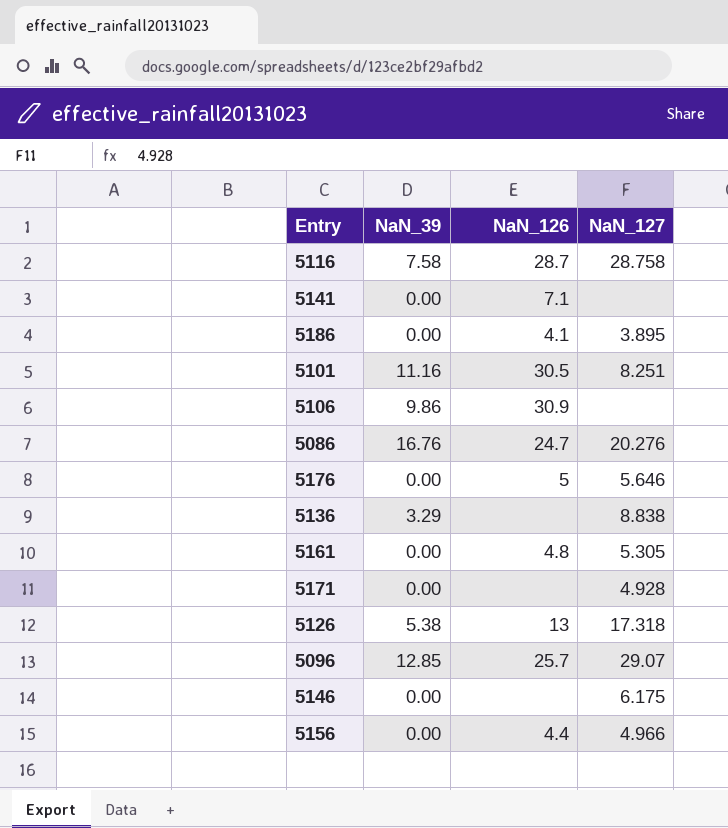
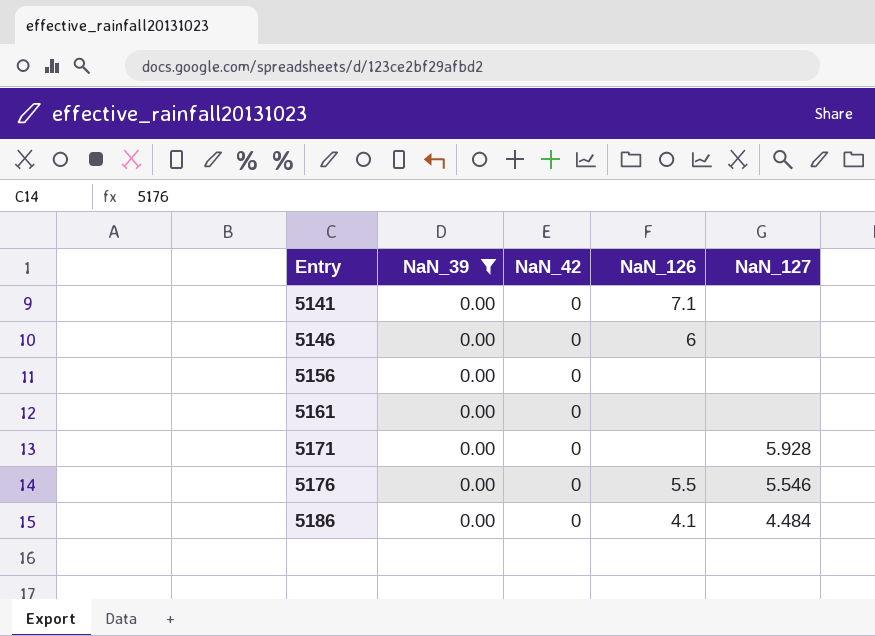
filter: none -> NaN_39 = 0.00
row order: none -> Entry ascending
column NaN_42 | position: none -> 3
5146 | NaN_126: none -> 6
5146 | NaN_127: 6.175 -> none
5156 | NaN_126: 4.4 -> none
5156 | NaN_127: 4.966 -> none
5161 | NaN_126: 4.8 -> none
5161 | NaN_127: 5.305 -> none
5171 | NaN_127: 4.928 -> 5.928
5176 | NaN_126: 5 -> 5.5
5176 | NaN_127: 5.646 -> 5.546
5186 | NaN_127: 3.895 -> 4.484

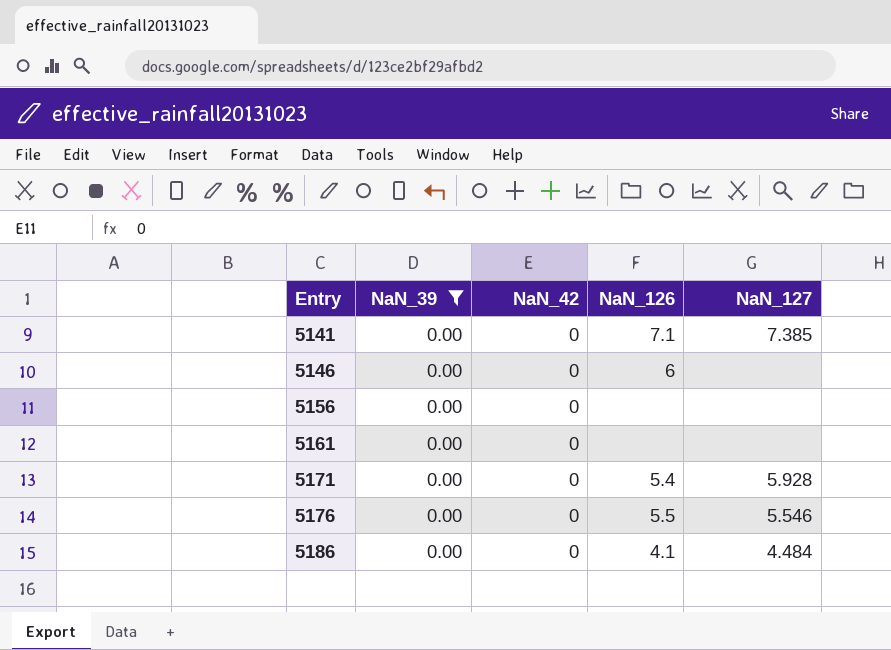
5141 | NaN_127: none -> 7.385
5171 | NaN_126: none -> 5.4

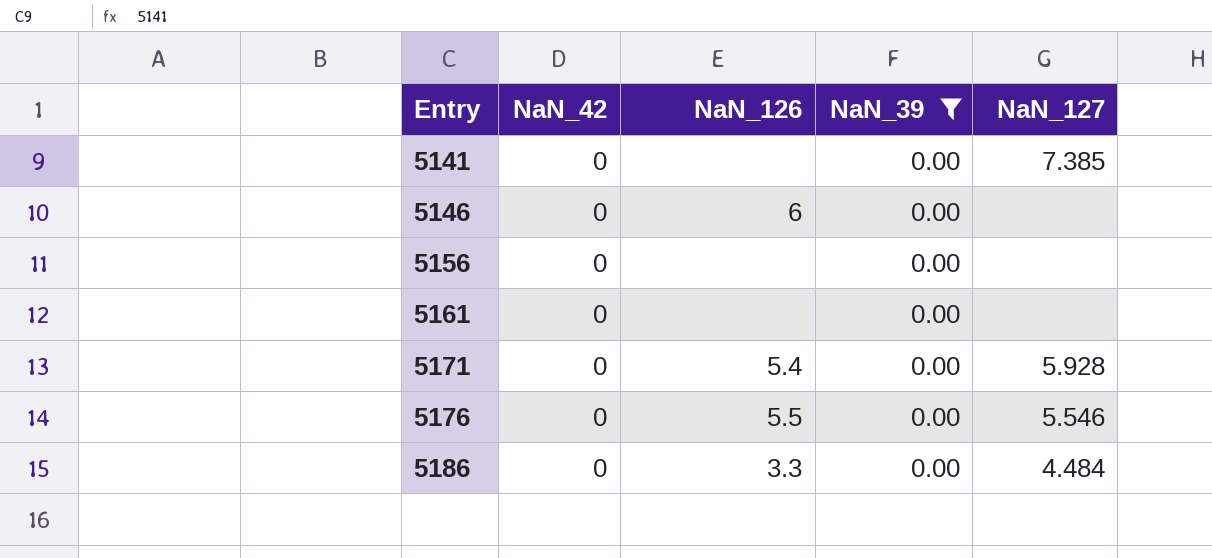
column NaN_39 | position: 2 -> 4
5141 | NaN_126: 7.1 -> none
5186 | NaN_126: 4.1 -> 3.3

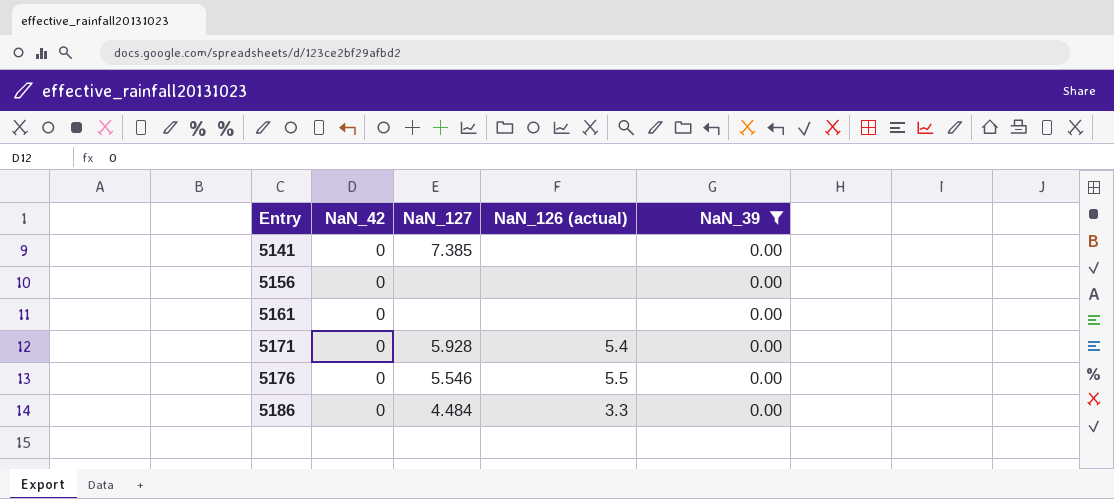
column NaN_127 | position: 5 -> 3
column name: NaN_126 -> NaN_126 (actual)
row 5146: 0 | 6 | 0.00 | none -> none

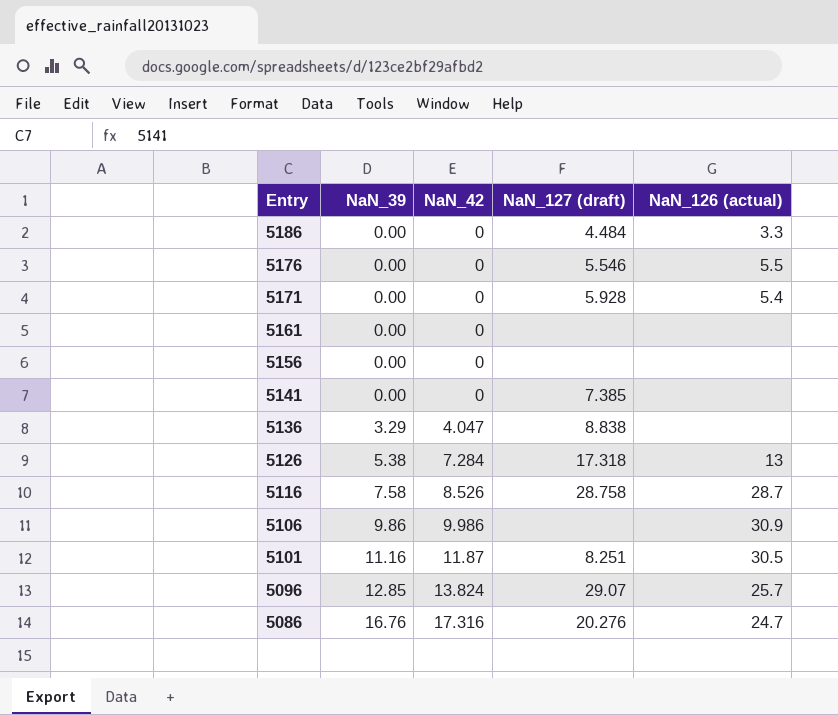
filter: NaN_39 = 0.00 -> none
row order: Entry ascending -> Entry descending
column NaN_39 | position: 5 -> 2
column name: NaN_127 -> NaN_127 (draft)

